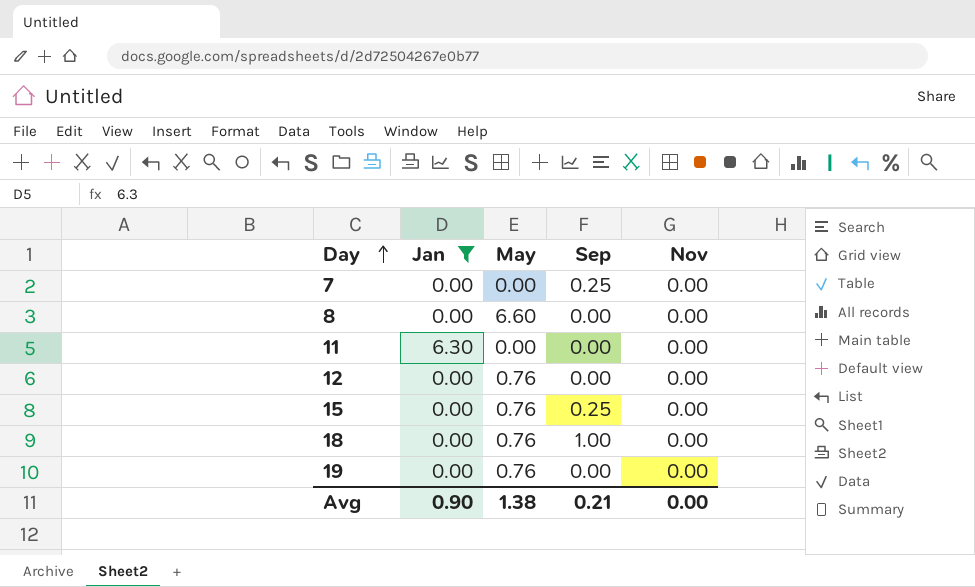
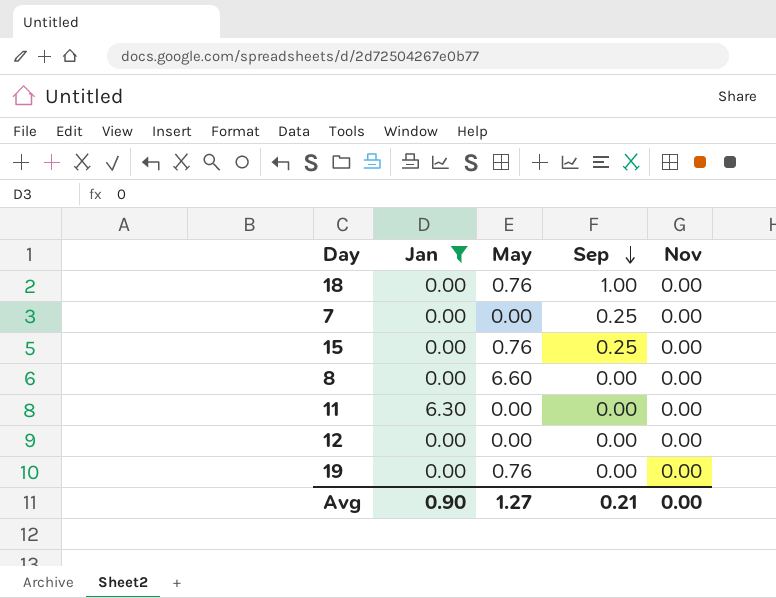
row order: Day ascending -> Sep descending
12 | May: 0.76 -> 0.00
Avg | May: 1.38 -> 1.27

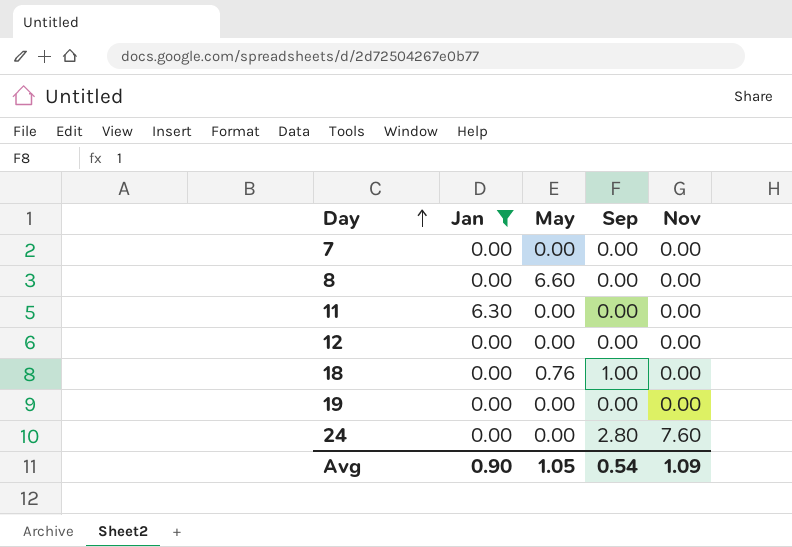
row order: Sep descending -> Day ascending
row 15: 0.00 | 0.76 | 0.25 | 0.00 -> none
7 | Sep: 0.25 -> 0.00
19 | May: 0.76 -> 0.00
row 24: none -> 0.00 | 0.00 | 2.80 | 7.60
Avg | May: 1.27 -> 1.05
Avg | Sep: 0.21 -> 0.54
Avg | Nov: 0.00 -> 1.09

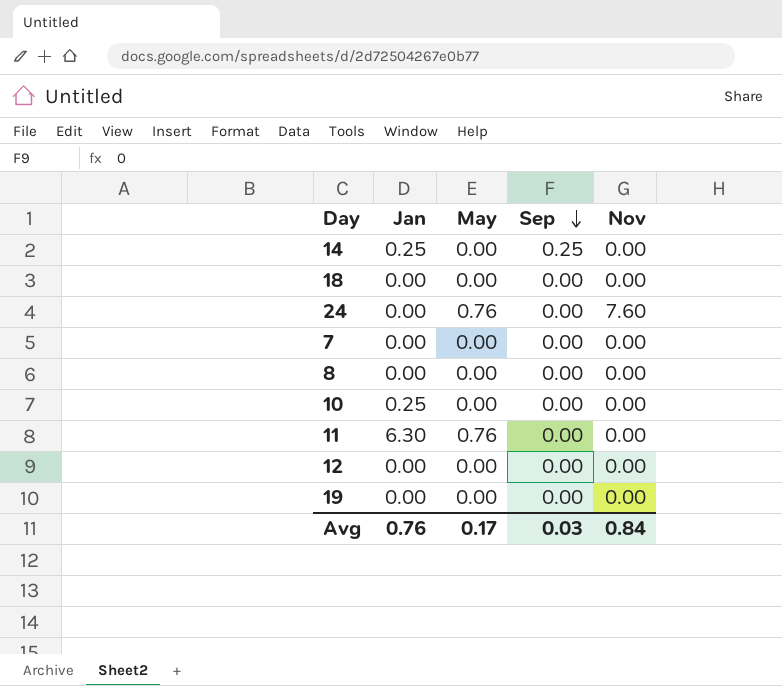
filter: Jan != 0.25 -> none
row order: Day ascending -> Sep descending
18 | May: 0.76 -> 0.00
18 | Sep: 1.00 -> 0.00
24 | May: 0.00 -> 0.76
24 | Sep: 2.80 -> 0.00
8 | May: 6.60 -> 0.00
11 | May: 0.00 -> 0.76
Avg | Jan: 0.90 -> 0.76
Avg | May: 1.05 -> 0.17
Avg | Sep: 0.54 -> 0.03
Avg | Nov: 1.09 -> 0.84

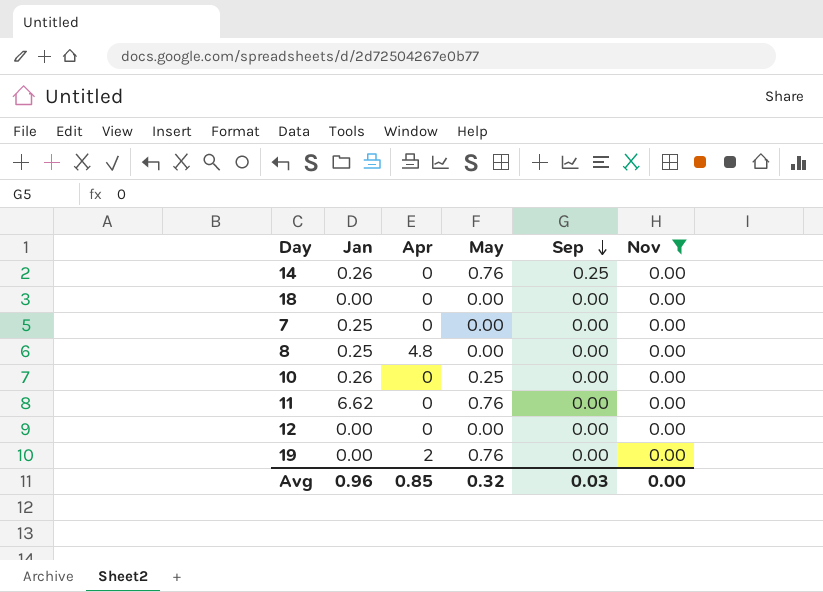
filter: none -> Nov = 0.00
column Apr | position: none -> 3
14 | Jan: 0.25 -> 0.26
14 | May: 0.00 -> 0.76
7 | Jan: 0.00 -> 0.25
8 | Jan: 0.00 -> 0.25
10 | Jan: 0.25 -> 0.26
10 | May: 0.00 -> 0.25
11 | Jan: 6.30 -> 6.62
19 | May: 0.00 -> 0.76
Avg | Jan: 0.76 -> 0.96
Avg | May: 0.17 -> 0.32
Avg | Nov: 0.84 -> 0.00

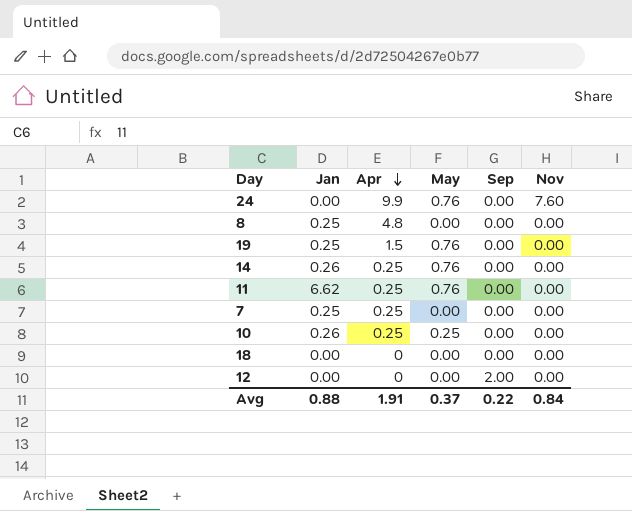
filter: Nov = 0.00 -> none
row order: Sep descending -> Apr descending
19 | Jan: 0.00 -> 0.25
19 | Apr: 2 -> 1.5
14 | Apr: 0 -> 0.25
14 | Sep: 0.25 -> 0.00
11 | Apr: 0 -> 0.25
7 | Apr: 0 -> 0.25
10 | Apr: 0 -> 0.25
12 | Sep: 0.00 -> 2.00
Avg | Jan: 0.96 -> 0.88
Avg | Apr: 0.85 -> 1.91
Avg | May: 0.32 -> 0.37
Avg | Sep: 0.03 -> 0.22
Avg | Nov: 0.00 -> 0.84

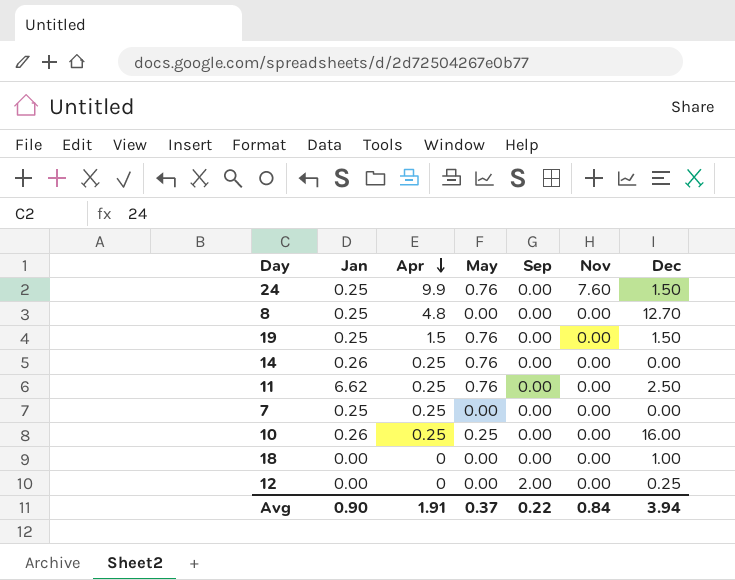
column Dec | position: none -> 7
24 | Jan: 0.00 -> 0.25
Avg | Jan: 0.88 -> 0.90

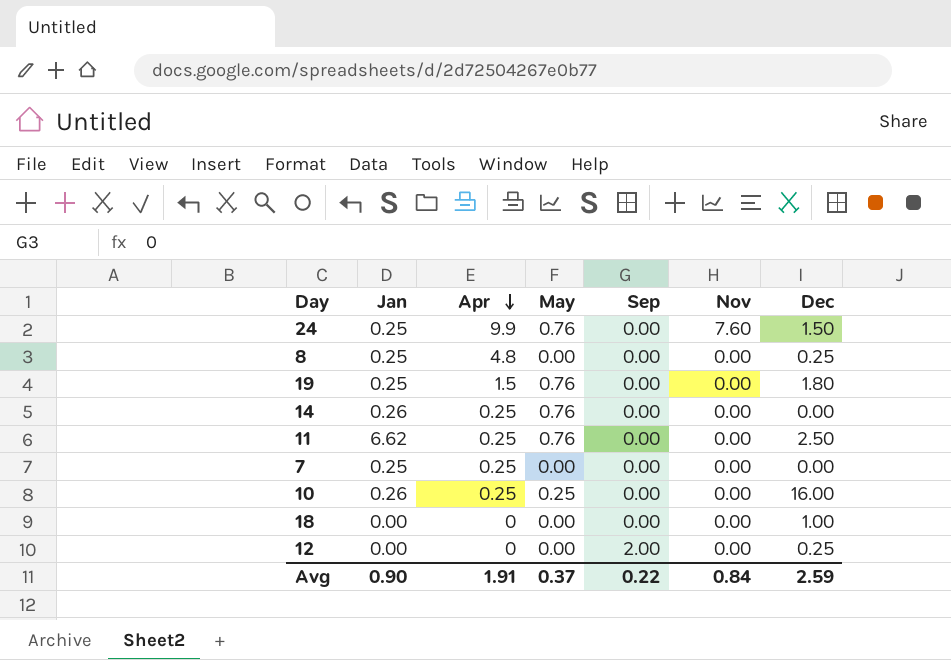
8 | Dec: 12.70 -> 0.25
19 | Dec: 1.50 -> 1.80
Avg | Dec: 3.94 -> 2.59

